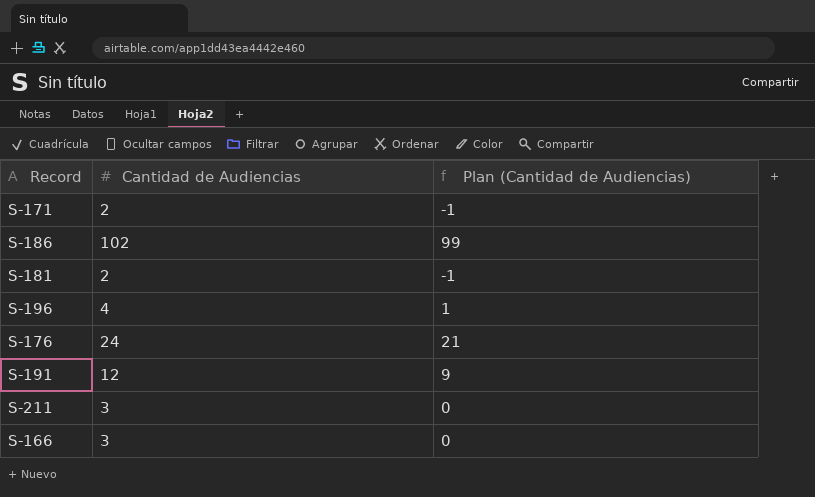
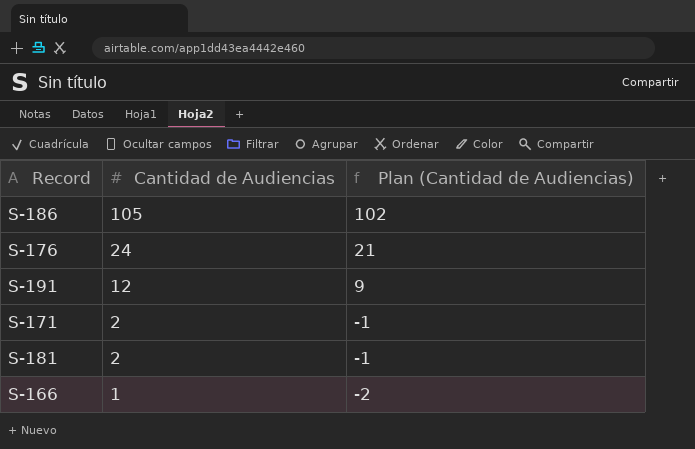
row order: none -> Cantidad de Audiencias descending
row S-196: 4 | 1 -> none
row S-211: 3 | 0 -> none
S-186 | Cantidad de Audiencias: 102 -> 105
S-186 | Plan (Cantidad de Audiencias): 99 -> 102
S-166 | Cantidad de Audiencias: 3 -> 1
S-166 | Plan (Cantidad de Audiencias): 0 -> -2

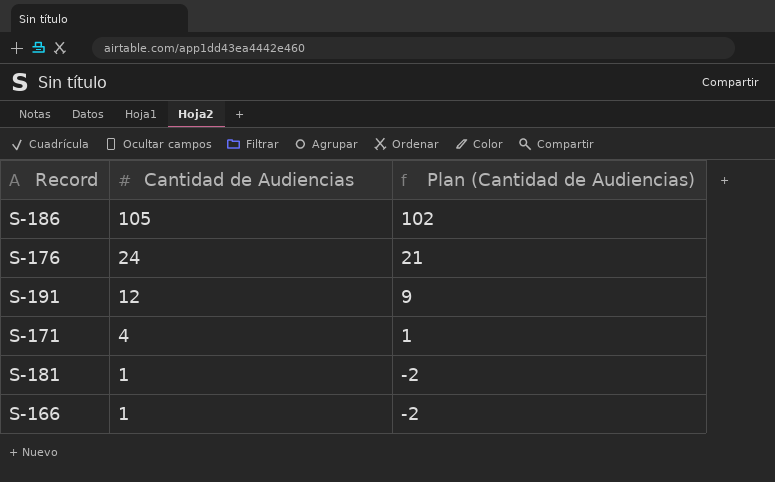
S-171 | Cantidad de Audiencias: 2 -> 4
S-171 | Plan (Cantidad de Audiencias): -1 -> 1
S-181 | Cantidad de Audiencias: 2 -> 1
S-181 | Plan (Cantidad de Audiencias): -1 -> -2

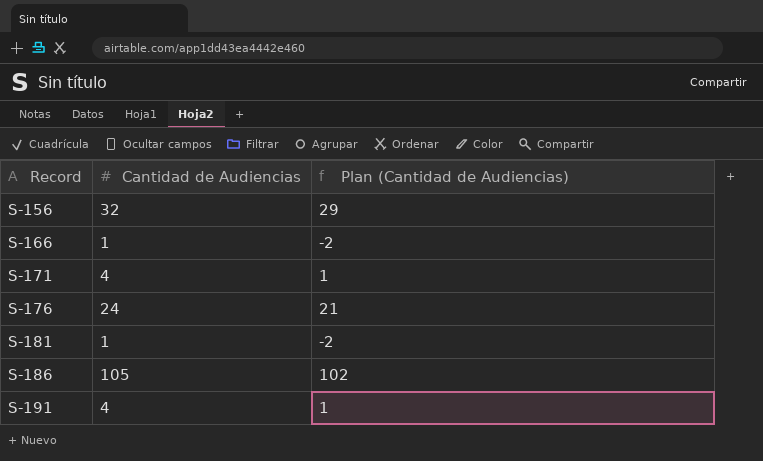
row order: Cantidad de Audiencias descending -> Record ascending
row S-156: none -> 32 | 29
S-191 | Cantidad de Audiencias: 12 -> 4
S-191 | Plan (Cantidad de Audiencias): 9 -> 1

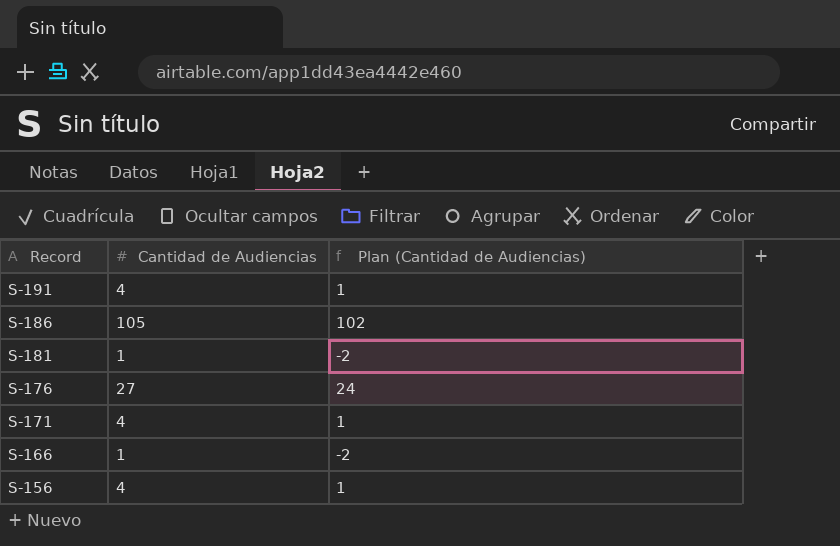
row order: Record ascending -> Record descending
S-176 | Cantidad de Audiencias: 24 -> 27
S-176 | Plan (Cantidad de Audiencias): 21 -> 24
S-156 | Cantidad de Audiencias: 32 -> 4
S-156 | Plan (Cantidad de Audiencias): 29 -> 1

